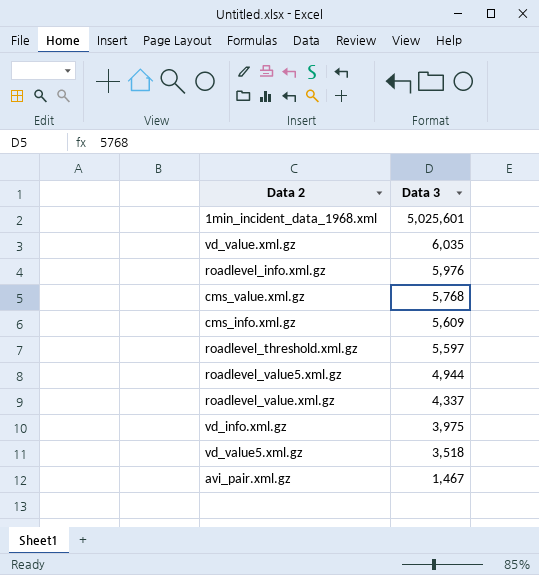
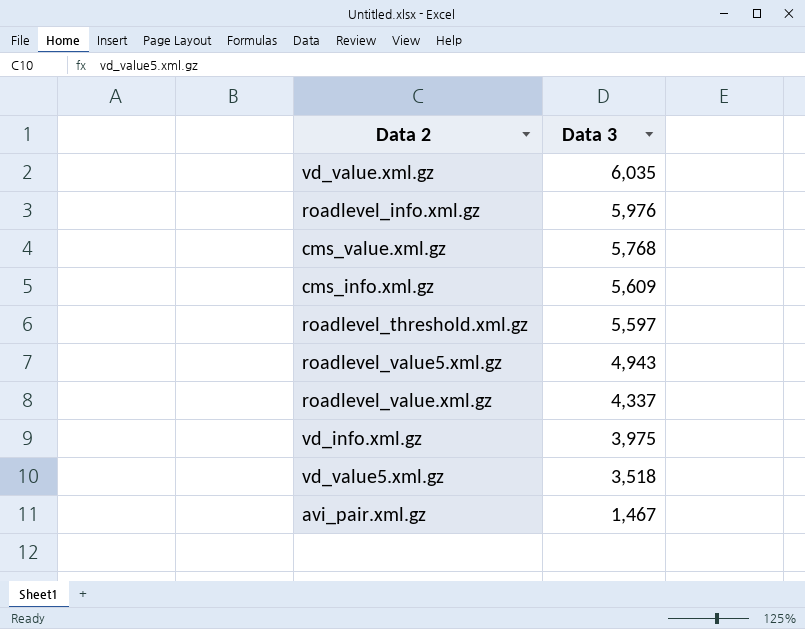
row 1min_incident_data_1968.xml: 5,025,601 -> none
roadlevel_value5.xml.gz | Data 3: 4,944 -> 4,943

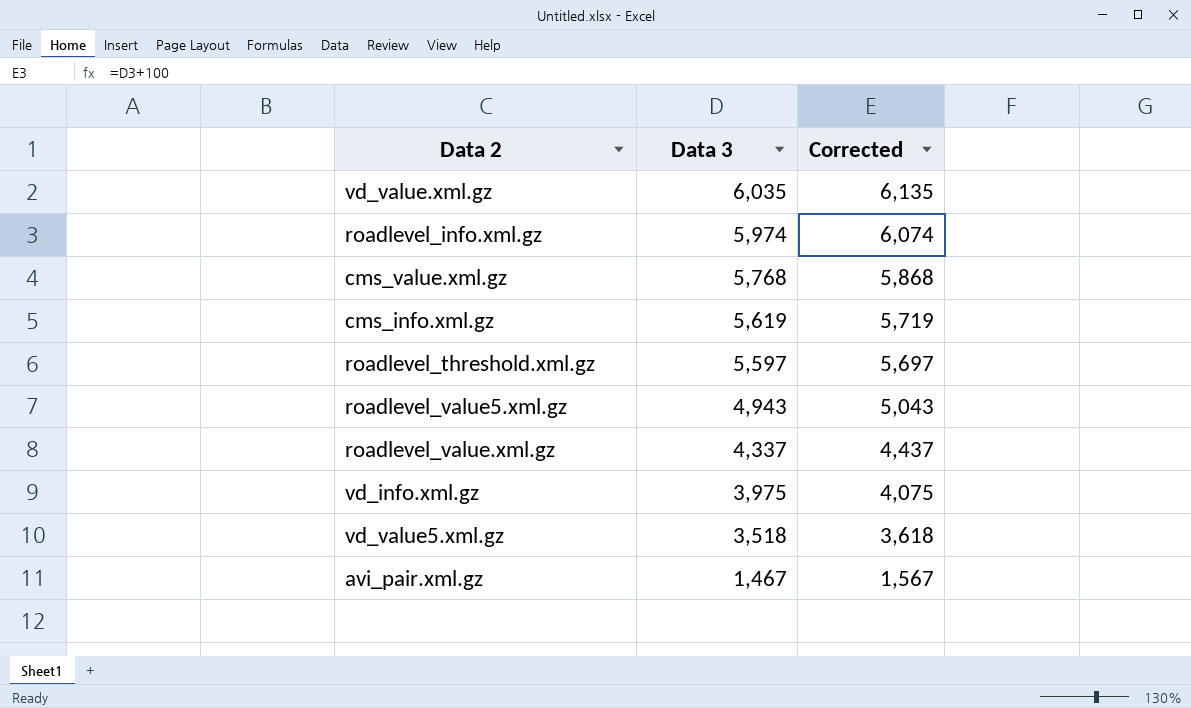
column Corrected | formula: none -> [Data 3] + 100
roadlevel_info.xml.gz | Data 3: 5,976 -> 5,974
cms_info.xml.gz | Data 3: 5,609 -> 5,619

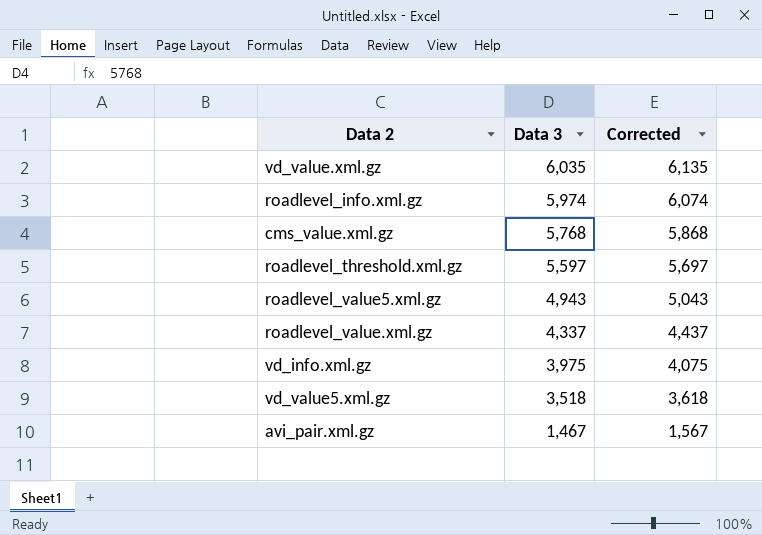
row cms_info.xml.gz: 5,619 | 5,719 -> none

